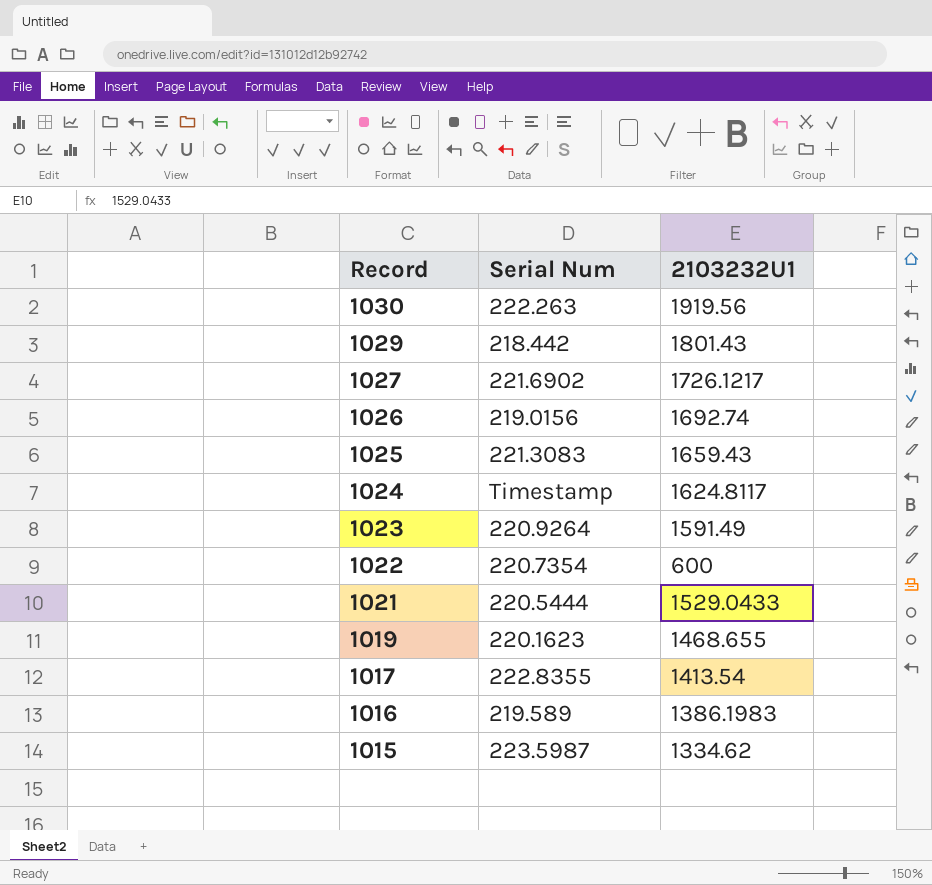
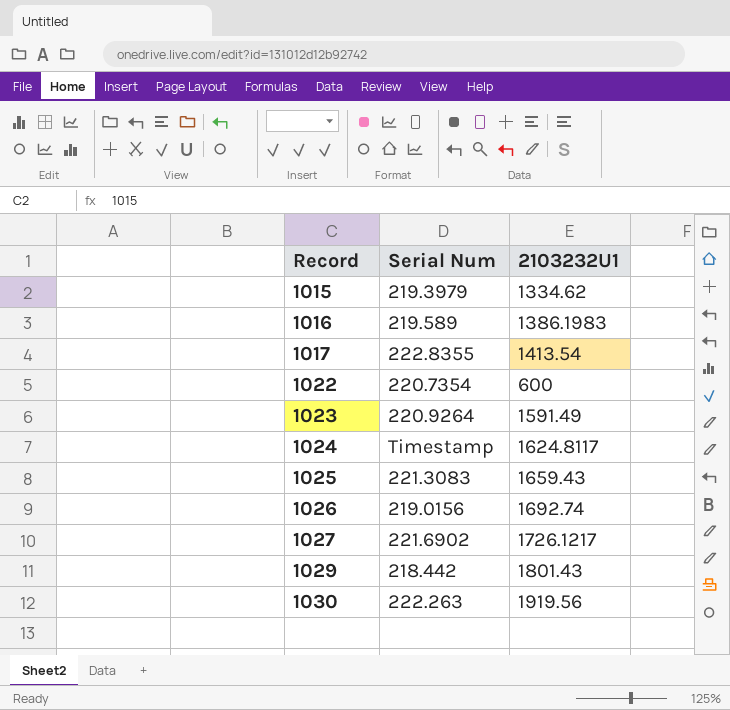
row order: Record descending -> Record ascending
row 1021: 220.5444 | 1529.0433 -> none
row 1019: 220.1623 | 1468.655 -> none
1015 | Serial Num: 223.5987 -> 219.3979

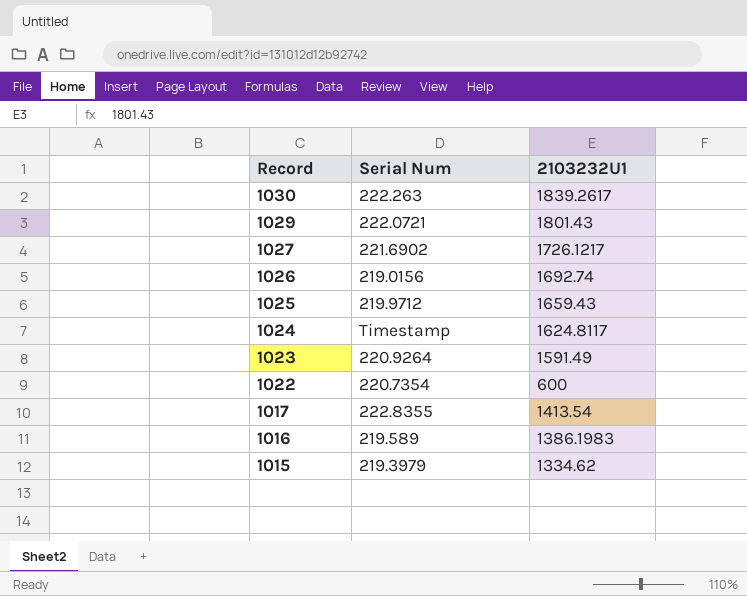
row order: Record ascending -> Record descending
1030 | 2103232U1: 1919.56 -> 1839.2617
1029 | Serial Num: 218.442 -> 222.0721
1025 | Serial Num: 221.3083 -> 219.9712

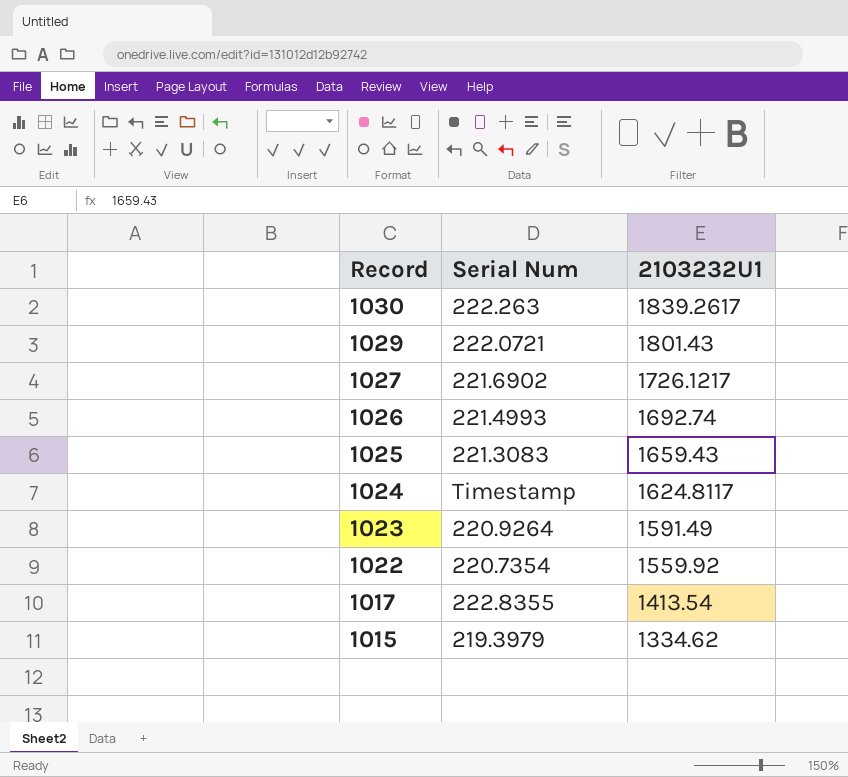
row 1016: 219.589 | 1386.1983 -> none
1026 | Serial Num: 219.0156 -> 221.4993
1025 | Serial Num: 219.9712 -> 221.3083
1022 | 2103232U1: 600 -> 1559.92

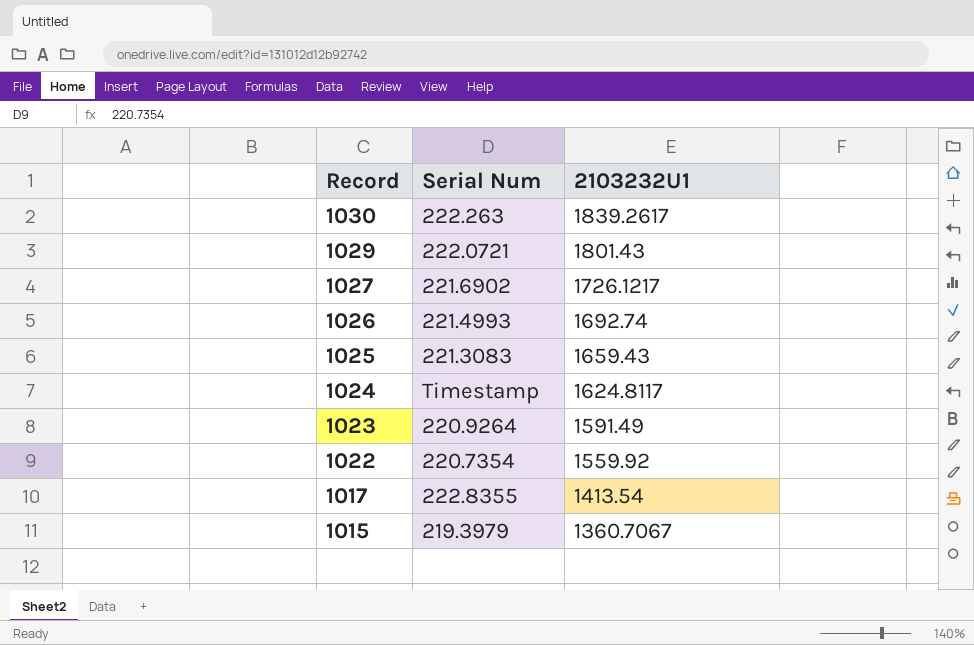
1015 | 2103232U1: 1334.62 -> 1360.7067

